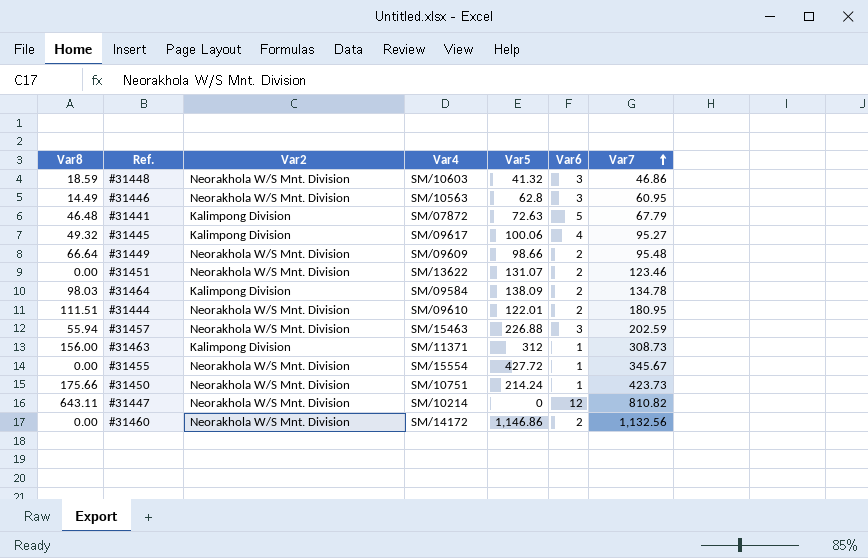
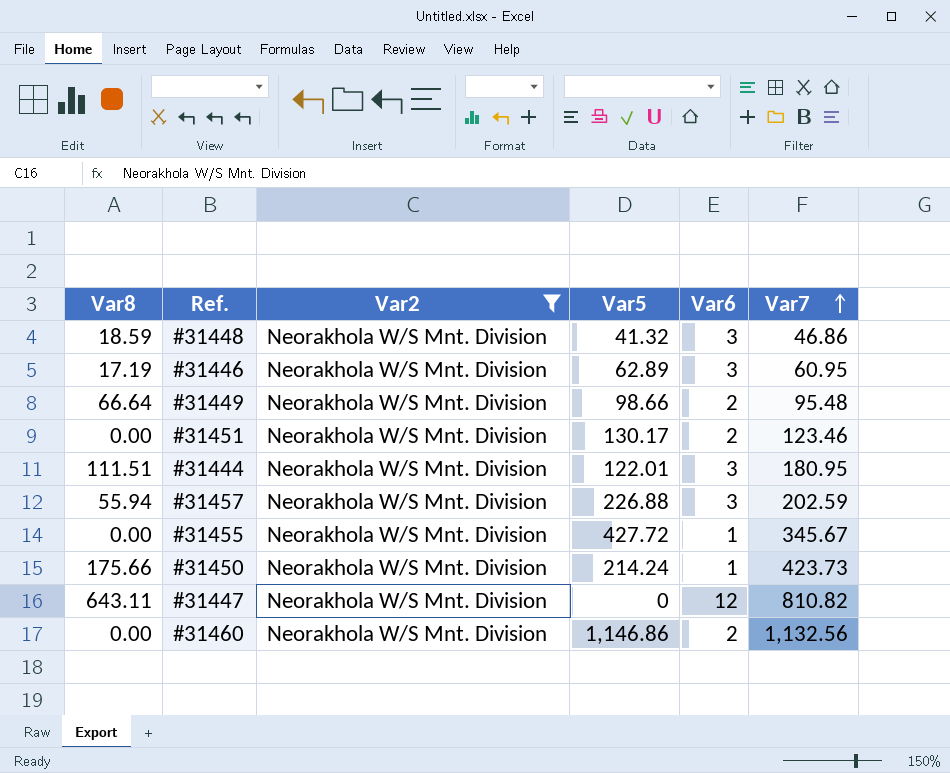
filter: none -> Var2 = Neorakhola W/S Mnt. Division
column Var4 | position: 4 -> none
#31446 | Var8: 14.49 -> 17.19
#31446 | Var5: 62.8 -> 62.89
#31451 | Var5: 131.07 -> 130.17
#31444 | Var6: 2 -> 3

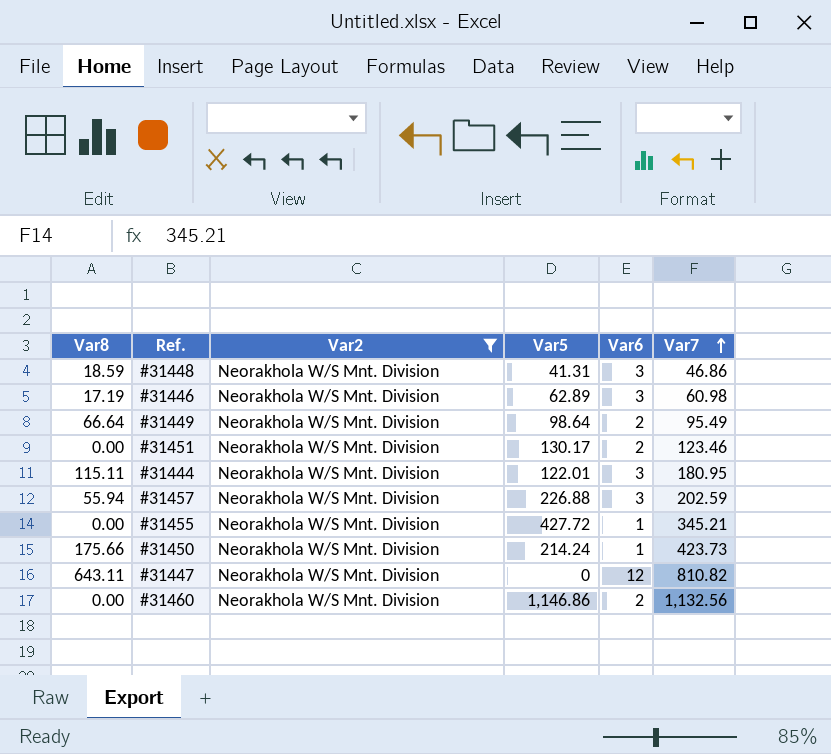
#31448 | Var5: 41.32 -> 41.31
#31446 | Var7: 60.95 -> 60.98
#31449 | Var5: 98.66 -> 98.64
#31449 | Var7: 95.48 -> 95.49
#31444 | Var8: 111.51 -> 115.11
#31455 | Var7: 345.67 -> 345.21

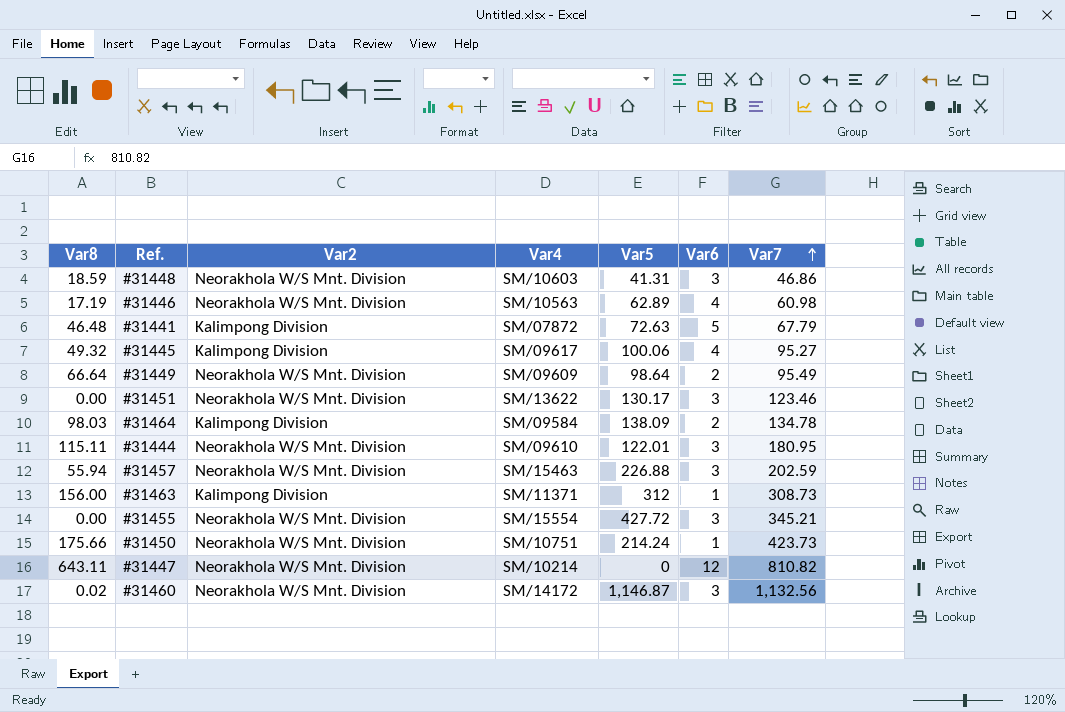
filter: Var2 = Neorakhola W/S Mnt. Division -> none
column Var4 | position: none -> 4
#31446 | Var6: 3 -> 4
#31451 | Var6: 2 -> 3
#31455 | Var6: 1 -> 3
#31460 | Var8: 0.00 -> 0.02
#31460 | Var5: 1,146.86 -> 1,146.87
#31460 | Var6: 2 -> 3

